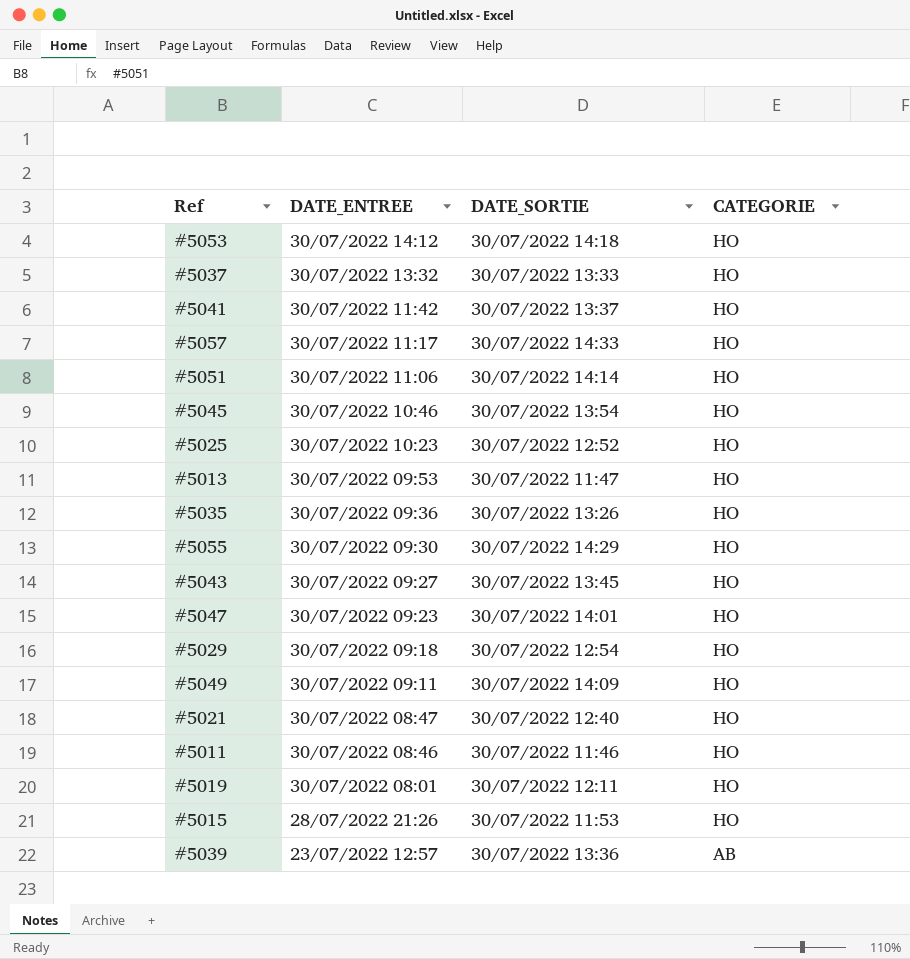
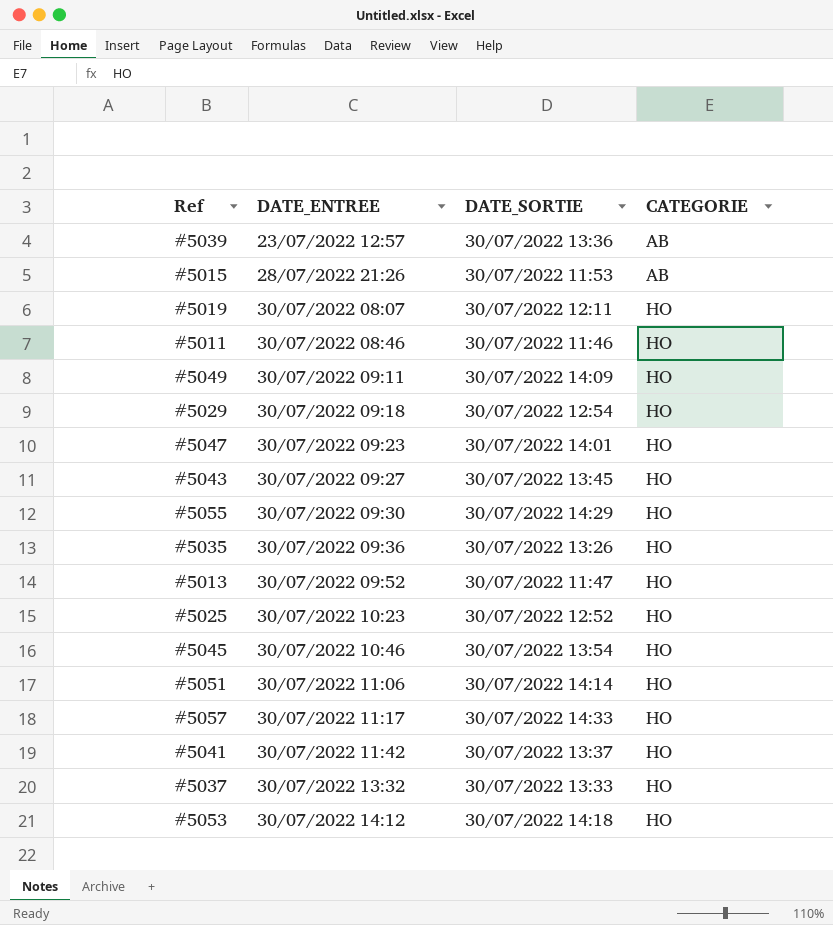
row order: DATE_ENTREE descending -> DATE_ENTREE ascending
row #5021: 30/07/2022 08:47 | 30/07/2022 12:40 | HO -> none
#5015 | CATEGORIE: HO -> AB
#5019 | DATE_ENTREE: 30/07/2022 08:01 -> 30/07/2022 08:07
#5013 | DATE_ENTREE: 30/07/2022 09:53 -> 30/07/2022 09:52

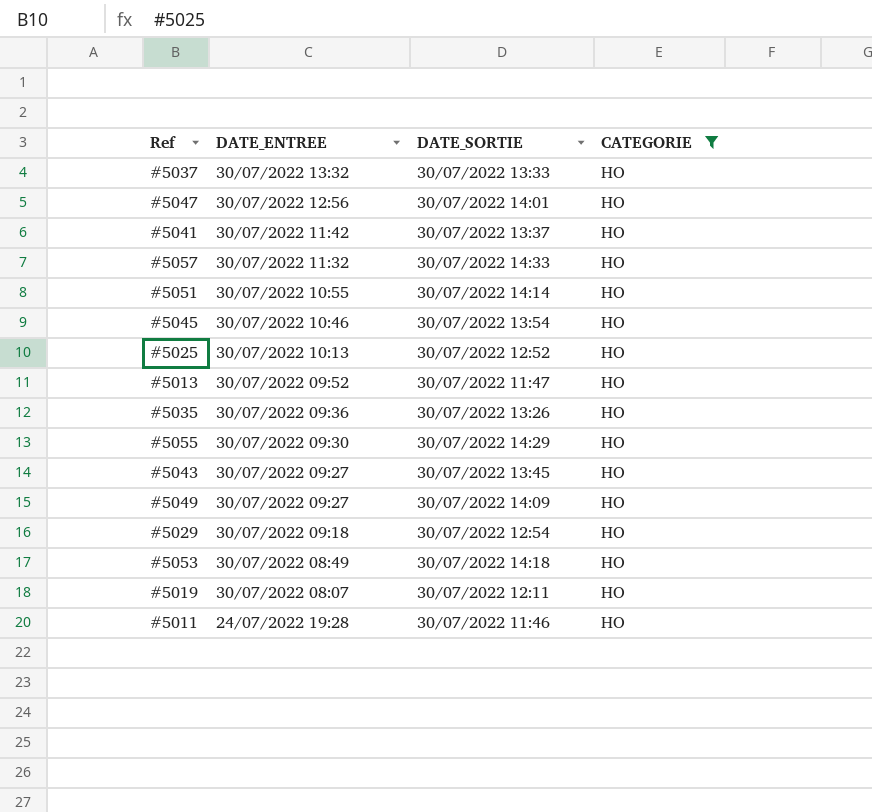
filter: none -> CATEGORIE = HO
row order: DATE_ENTREE ascending -> DATE_ENTREE descending
#5047 | DATE_ENTREE: 30/07/2022 09:23 -> 30/07/2022 12:56
#5057 | DATE_ENTREE: 30/07/2022 11:17 -> 30/07/2022 11:32
#5051 | DATE_ENTREE: 30/07/2022 11:06 -> 30/07/2022 10:55
#5025 | DATE_ENTREE: 30/07/2022 10:23 -> 30/07/2022 10:13
#5049 | DATE_ENTREE: 30/07/2022 09:11 -> 30/07/2022 09:27
#5053 | DATE_ENTREE: 30/07/2022 14:12 -> 30/07/2022 08:49
#5011 | DATE_ENTREE: 30/07/2022 08:46 -> 24/07/2022 19:28

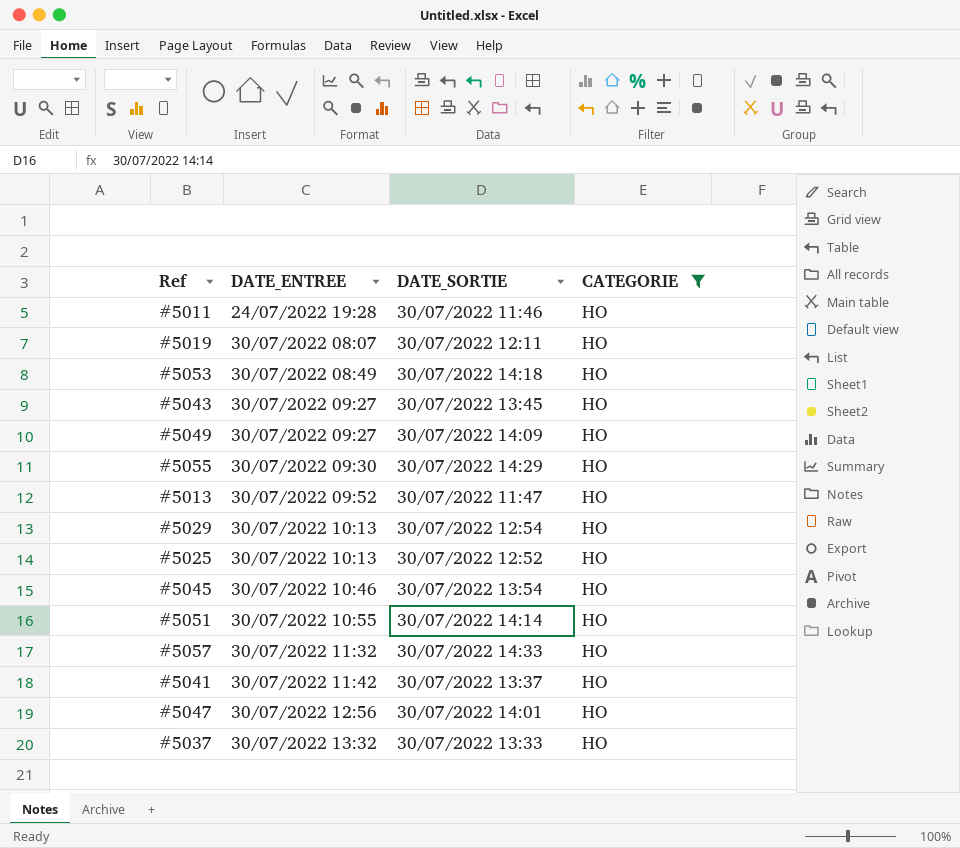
row order: DATE_ENTREE descending -> DATE_ENTREE ascending
row #5035: 30/07/2022 09:36 | 30/07/2022 13:26 | HO -> none
#5029 | DATE_ENTREE: 30/07/2022 09:18 -> 30/07/2022 10:13

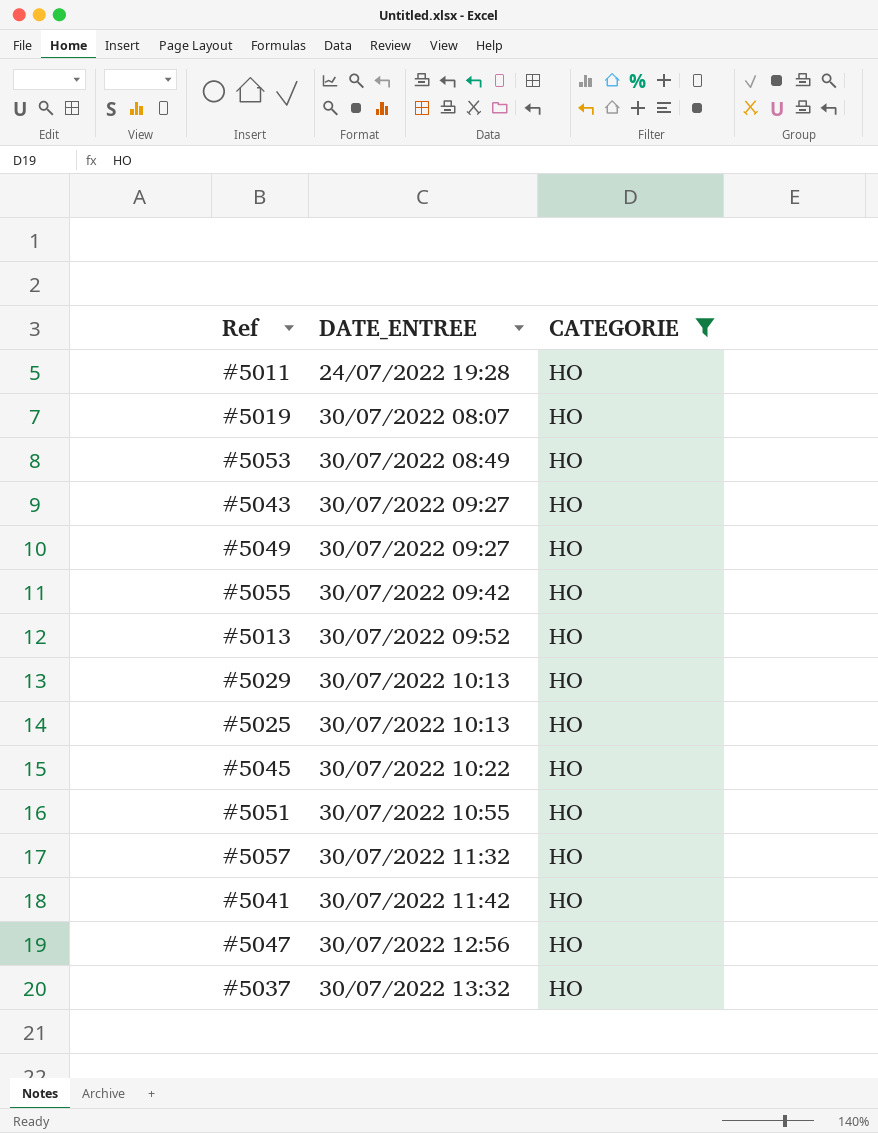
column DATE_SORTIE | position: 3 -> none
#5055 | DATE_ENTREE: 30/07/2022 09:30 -> 30/07/2022 09:42
#5045 | DATE_ENTREE: 30/07/2022 10:46 -> 30/07/2022 10:22

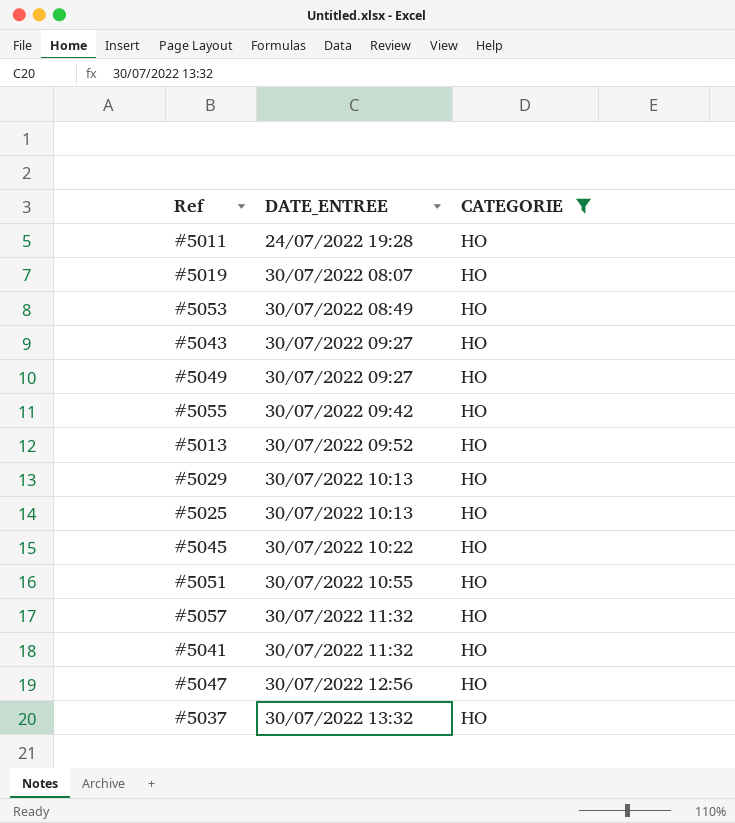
#5041 | DATE_ENTREE: 30/07/2022 11:42 -> 30/07/2022 11:32

